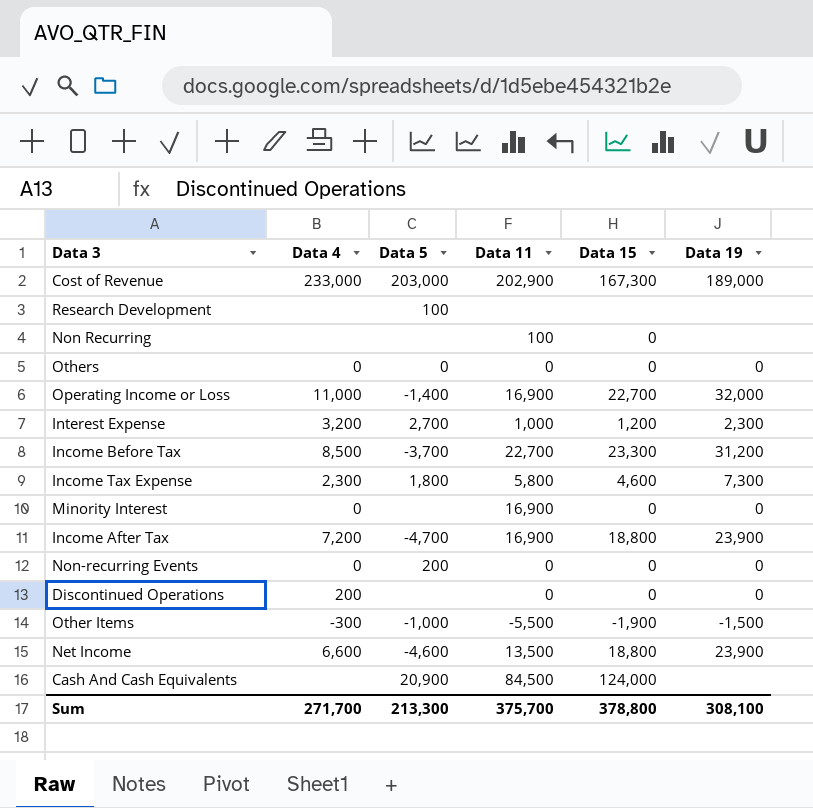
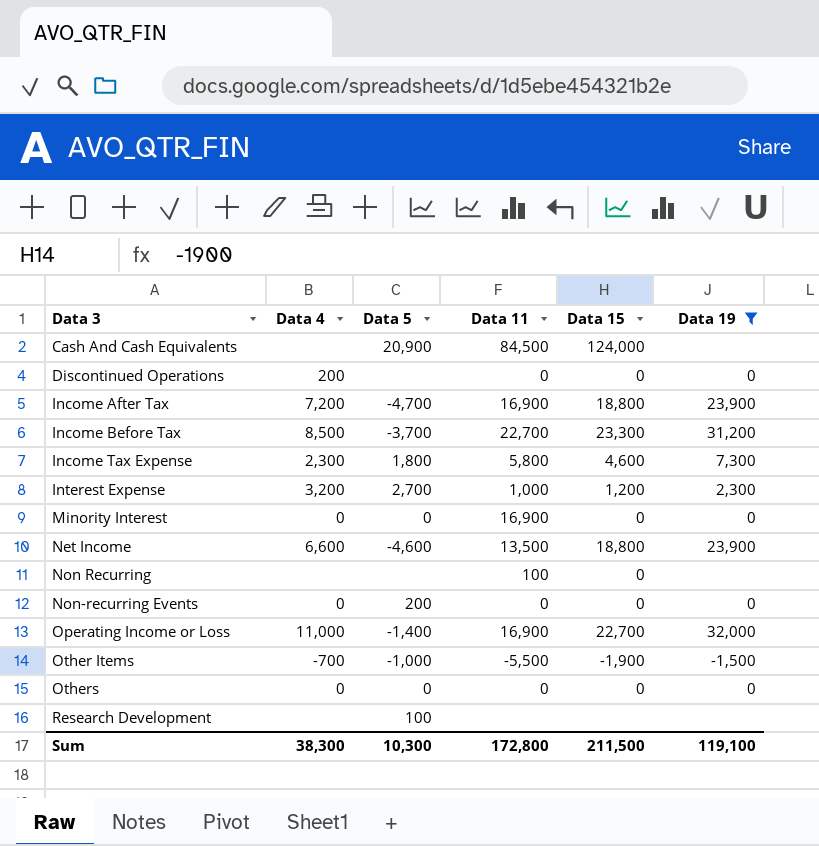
filter: none -> Data 19 != 189,000
row order: none -> Data 3 ascending
Minority Interest | Data 5: none -> 0
Other Items | Data 4: -300 -> -700
Sum | Data 4: 271,700 -> 38,300
Sum | Data 5: 213,300 -> 10,300
Sum | Data 11: 375,700 -> 172,800
Sum | Data 15: 378,800 -> 211,500
Sum | Data 19: 308,100 -> 119,100

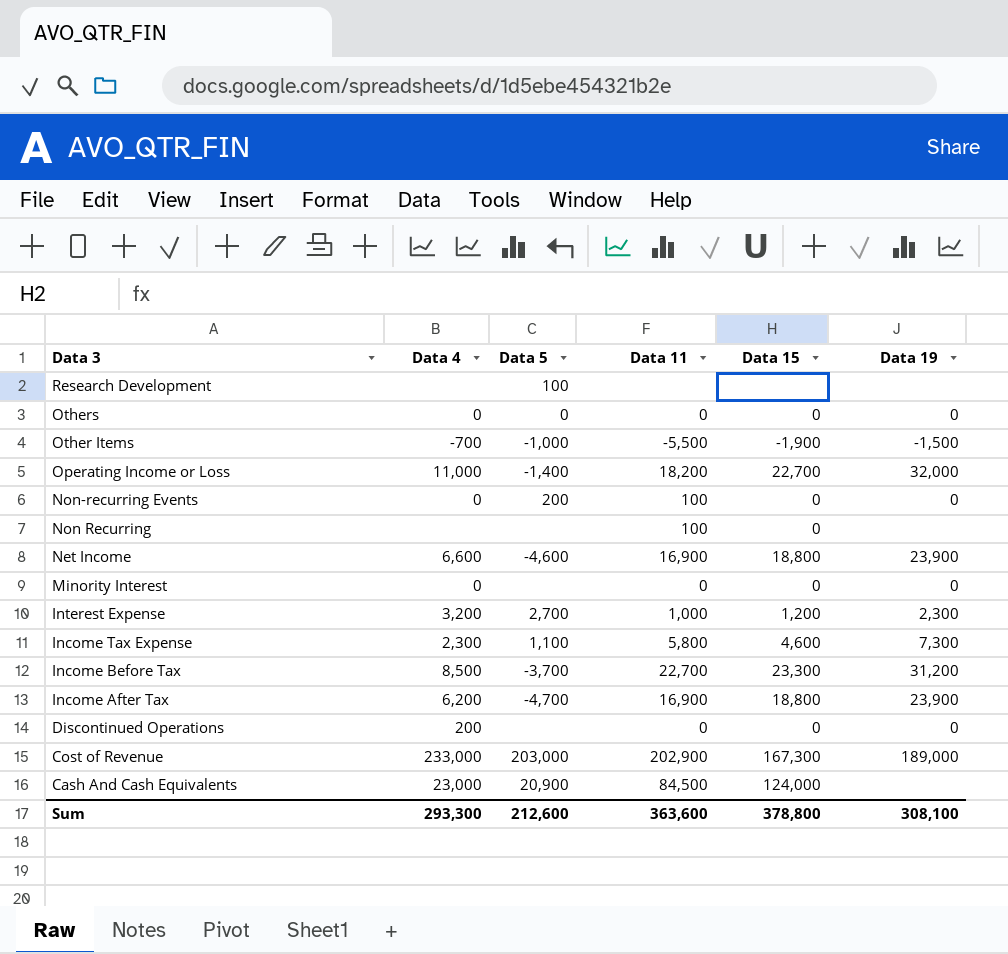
filter: Data 19 != 189,000 -> none
row order: Data 3 ascending -> Data 3 descending
Operating Income or Loss | Data 11: 16,900 -> 18,200
Non-recurring Events | Data 11: 0 -> 100
Net Income | Data 11: 13,500 -> 16,900
Minority Interest | Data 5: 0 -> none
Minority Interest | Data 11: 16,900 -> 0
Income Tax Expense | Data 5: 1,800 -> 1,100
Income After Tax | Data 4: 7,200 -> 6,200
Cash And Cash Equivalents | Data 4: none -> 23,000
Sum | Data 4: 38,300 -> 293,300
Sum | Data 5: 10,300 -> 212,600
Sum | Data 11: 172,800 -> 363,600
Sum | Data 15: 211,500 -> 378,800
Sum | Data 19: 119,100 -> 308,100

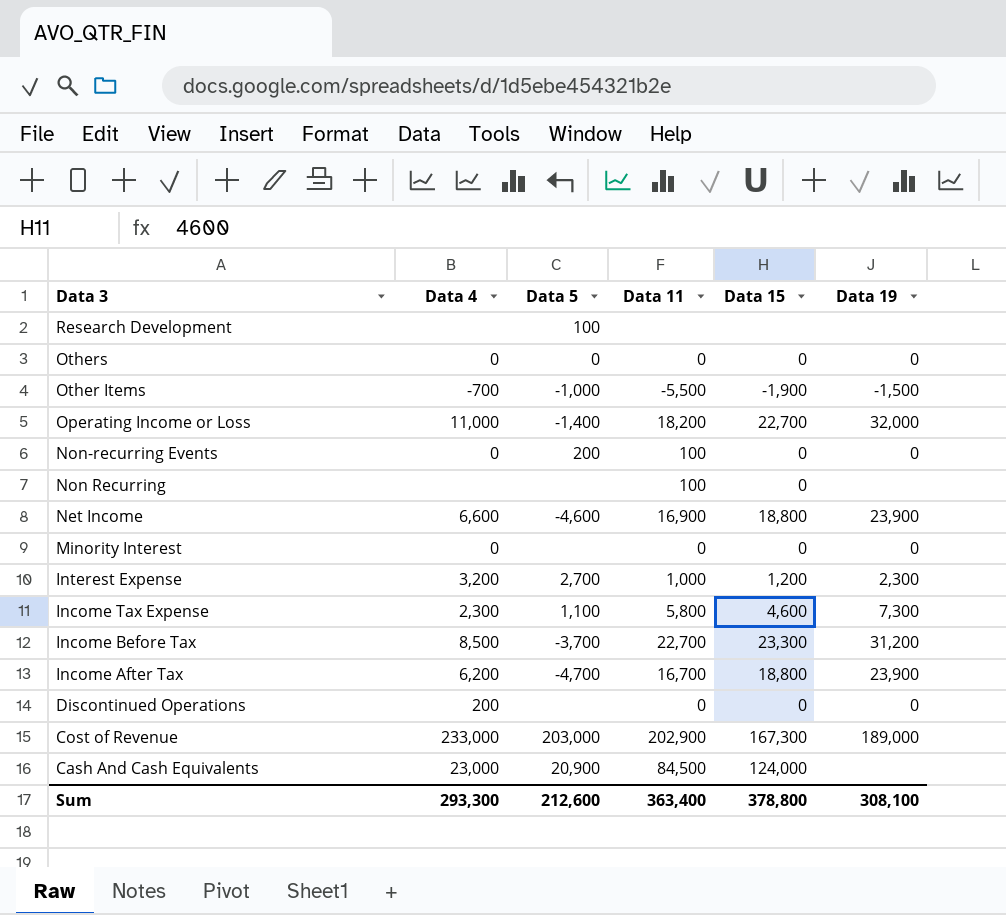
Income After Tax | Data 11: 16,900 -> 16,700
Sum | Data 11: 363,600 -> 363,400

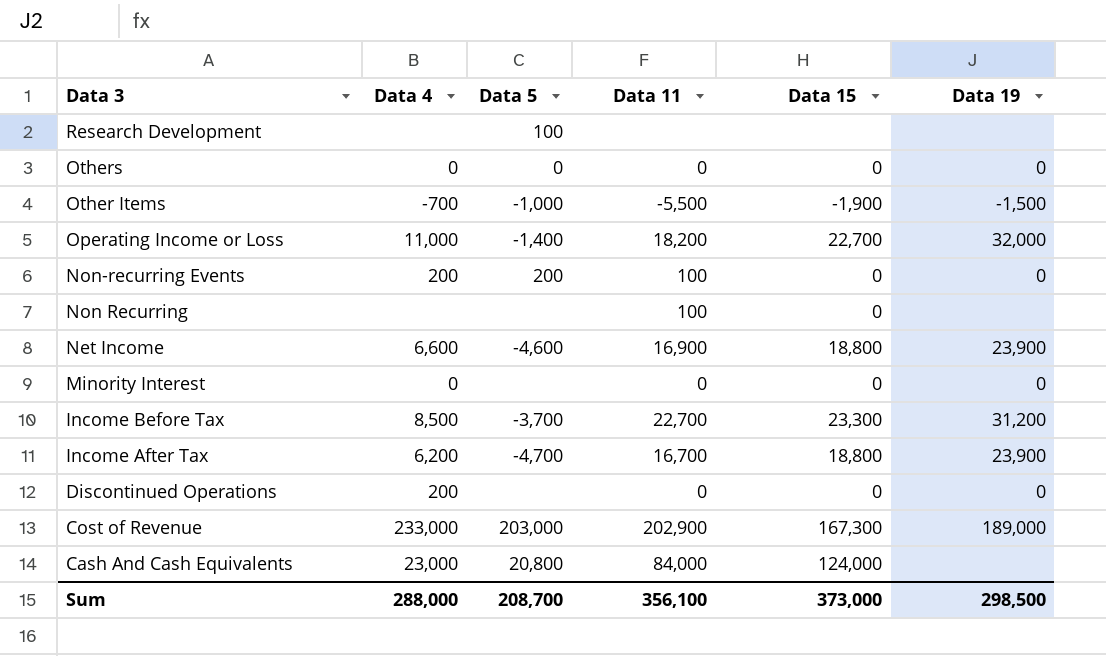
row Interest Expense: 3,200 | 2,700 | 1,000 | 1,200 | 2,300 -> none
row Income Tax Expense: 2,300 | 1,100 | 5,800 | 4,600 | 7,300 -> none
Non-recurring Events | Data 4: 0 -> 200
Cash And Cash Equivalents | Data 5: 20,900 -> 20,800
Cash And Cash Equivalents | Data 11: 84,500 -> 84,000
Sum | Data 4: 293,300 -> 288,000
Sum | Data 5: 212,600 -> 208,700
Sum | Data 11: 363,400 -> 356,100
Sum | Data 15: 378,800 -> 373,000
Sum | Data 19: 308,100 -> 298,500

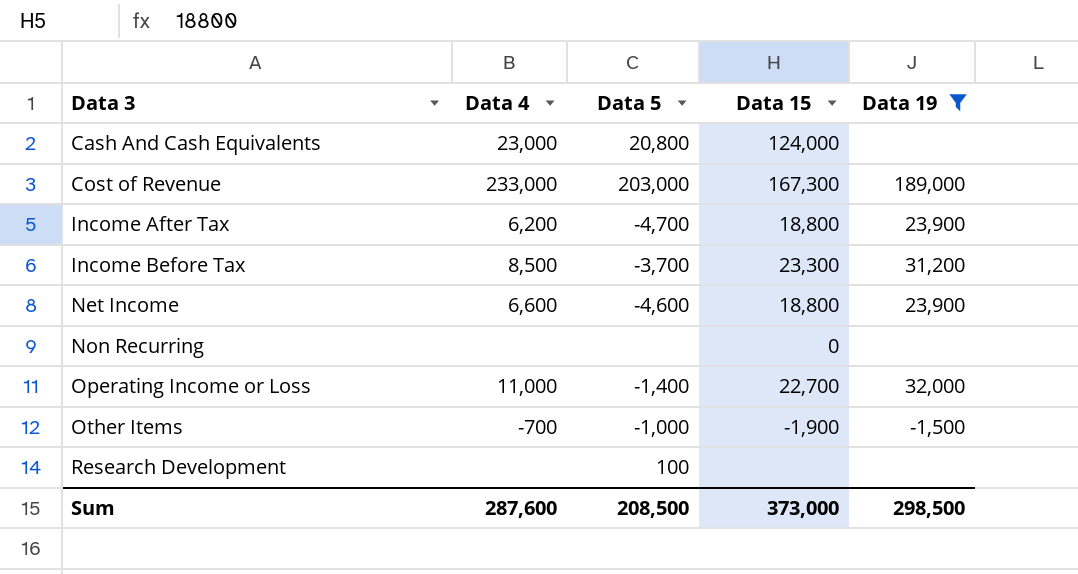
filter: none -> Data 19 != 0
row order: Data 3 descending -> Data 3 ascending
column Data 11 | position: 4 -> none
Sum | Data 4: 288,000 -> 287,600
Sum | Data 5: 208,700 -> 208,500

